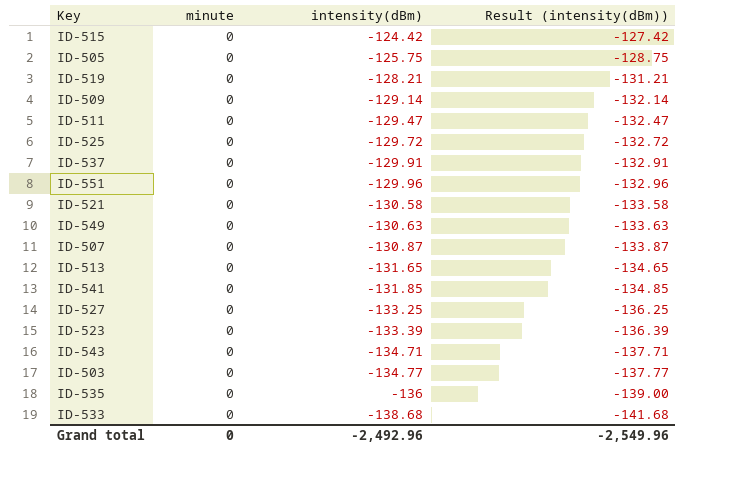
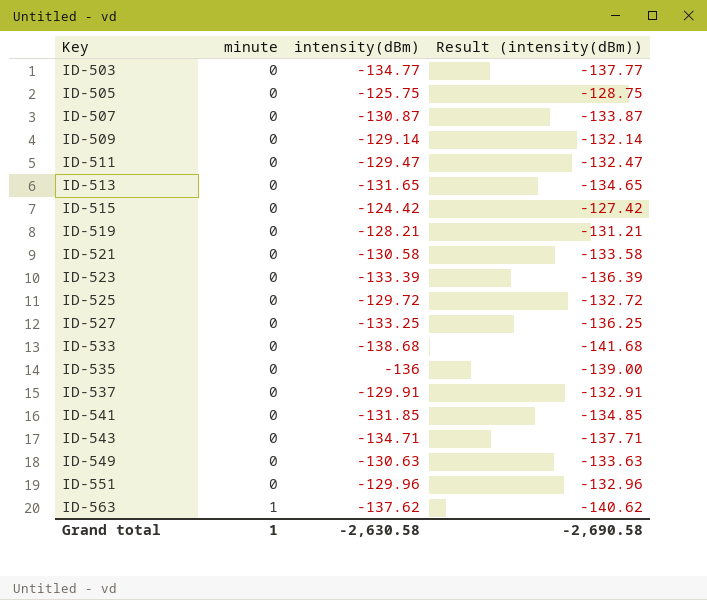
row order: intensity(dBm) descending -> Key ascending
row ID-563: none -> 1 | -137.62 | -140.62
Grand total | minute: 0 -> 1
Grand total | intensity(dBm): -2,492.96 -> -2,630.58
Grand total | Result (intensity(dBm)): -2,549.96 -> -2,690.58

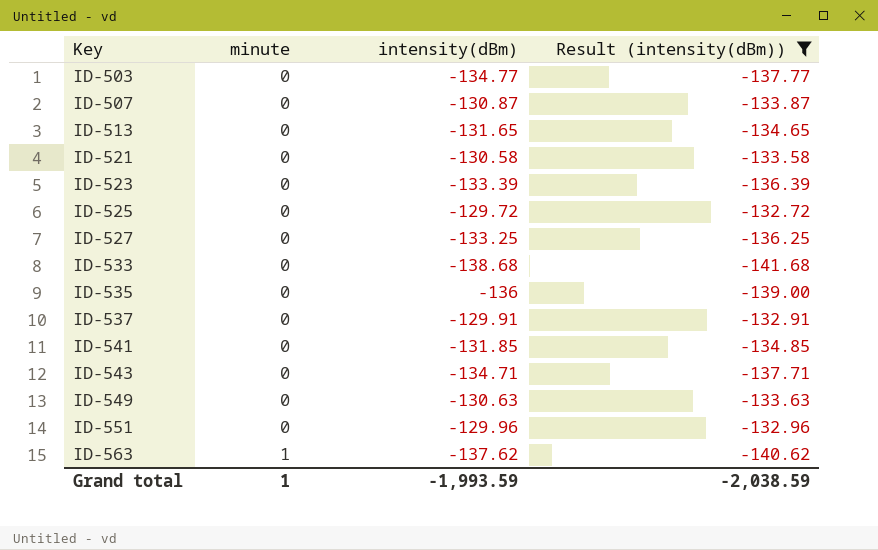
filter: none -> Result (intensity(dBm)) <= -132.72
Grand total | intensity(dBm): -2,630.58 -> -1,993.59
Grand total | Result (intensity(dBm)): -2,690.58 -> -2,038.59

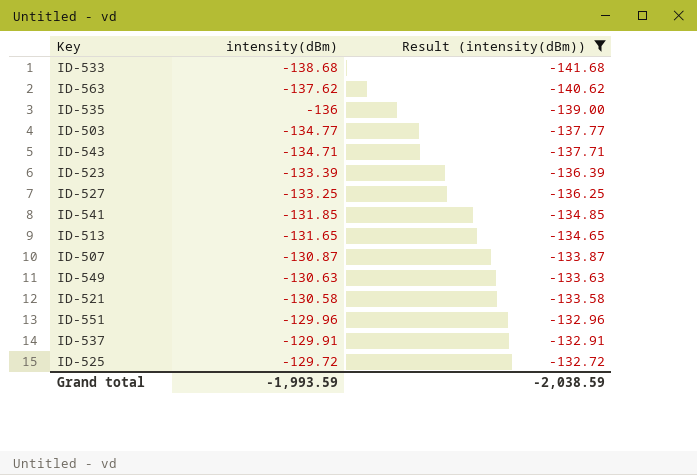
row order: Key ascending -> intensity(dBm) ascending
column minute | position: 2 -> none

